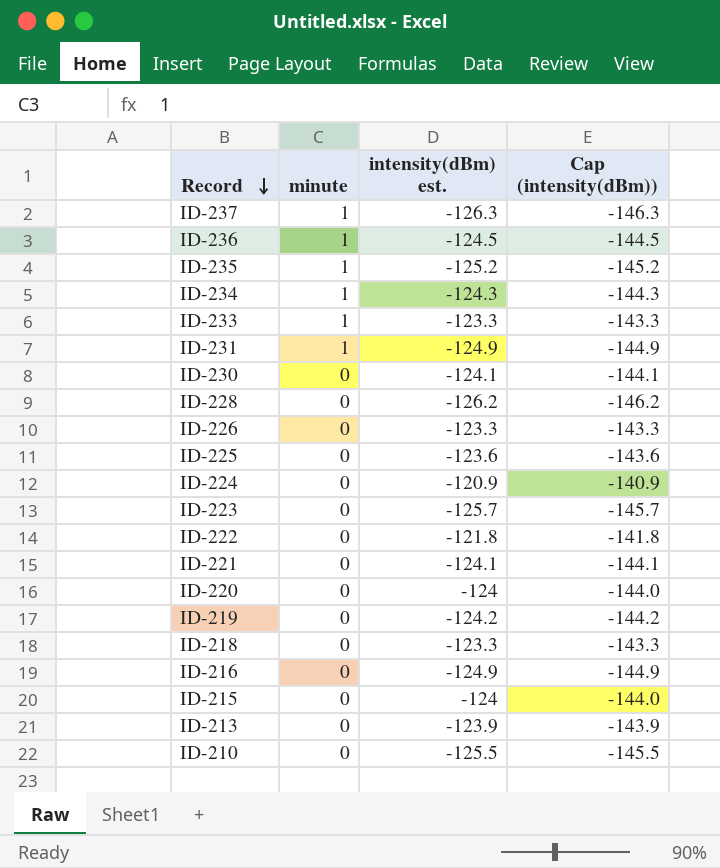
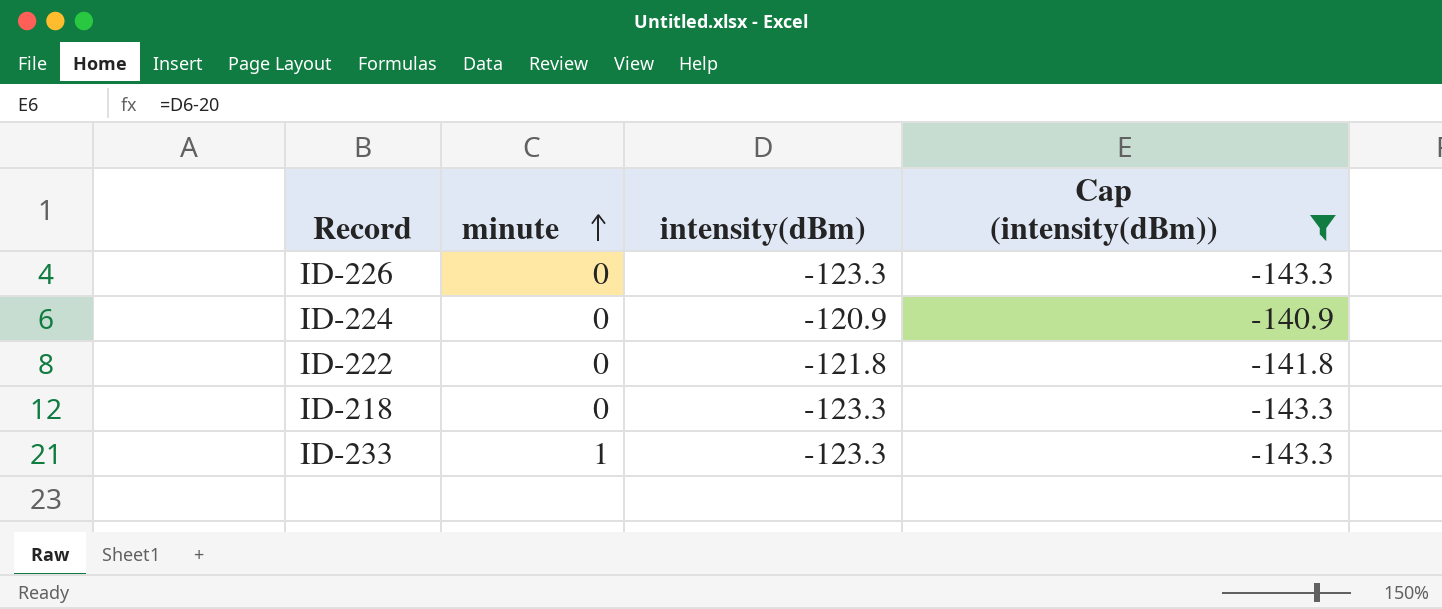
filter: none -> Cap (intensity(dBm)) >= -143.3
row order: Record descending -> minute ascending
column name: intensity(dBm) est. -> intensity(dBm)

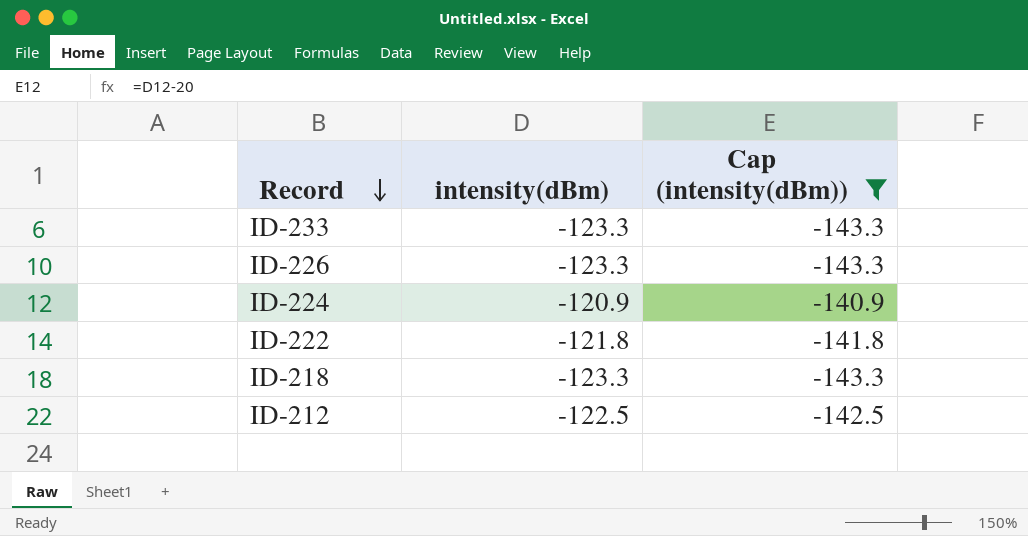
row order: minute ascending -> Record descending
column minute | position: 2 -> none
row ID-212: none -> -122.5 | -142.5

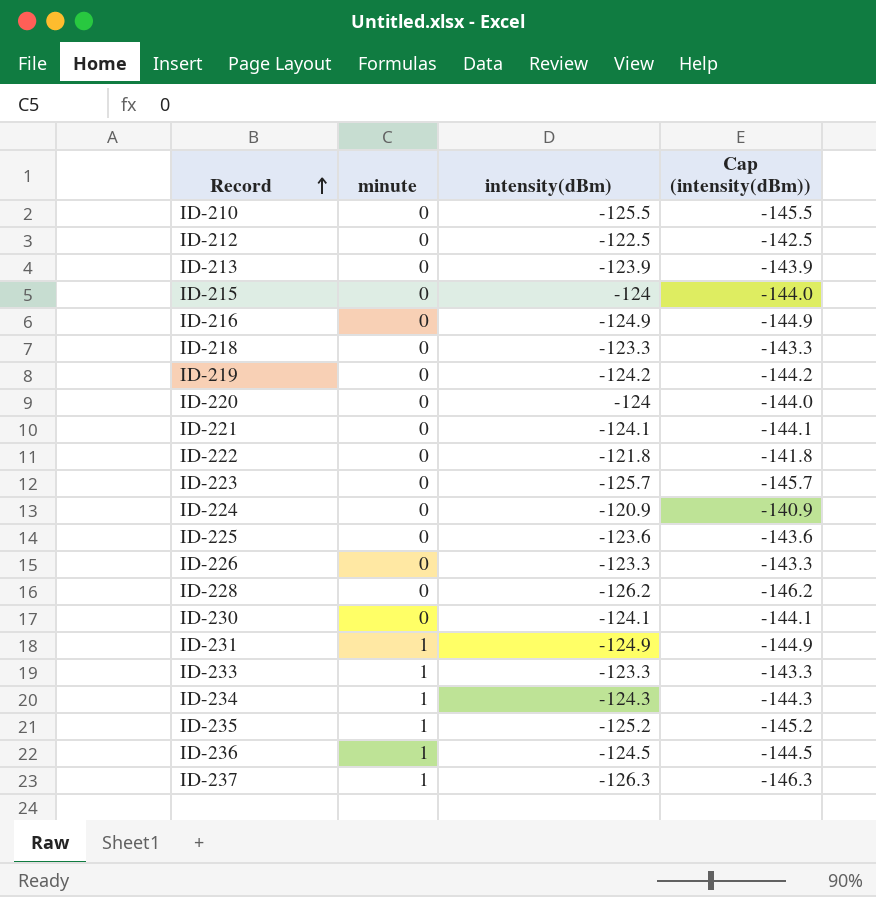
filter: Cap (intensity(dBm)) >= -143.3 -> none
row order: Record descending -> Record ascending
column minute | position: none -> 2

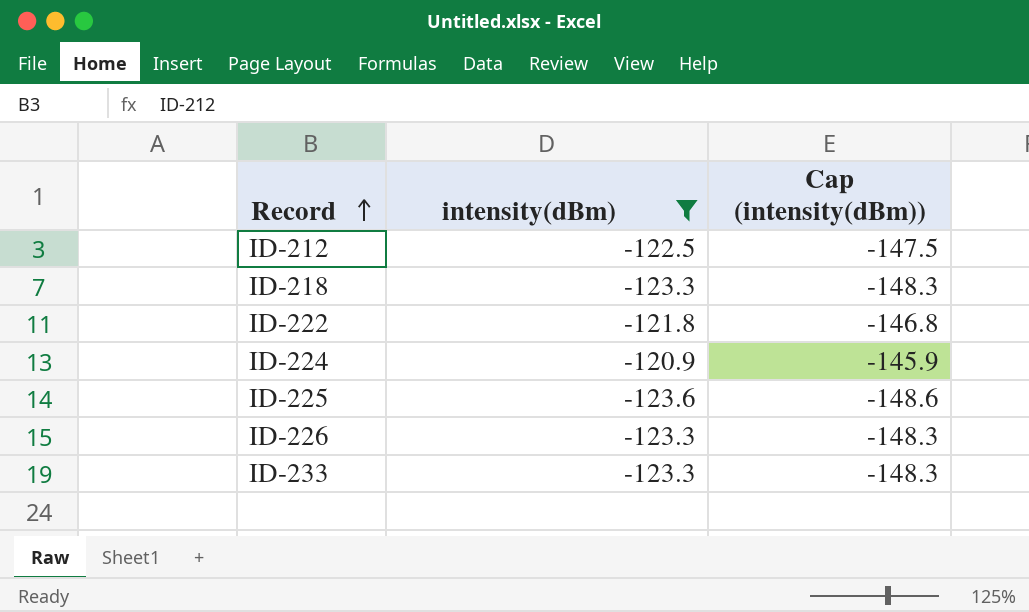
filter: none -> intensity(dBm) >= -123.6
column minute | position: 2 -> none
column Cap (intensity(dBm)) | formula: [intensity(dBm)] - 20 -> [intensity(dBm)] - 25

